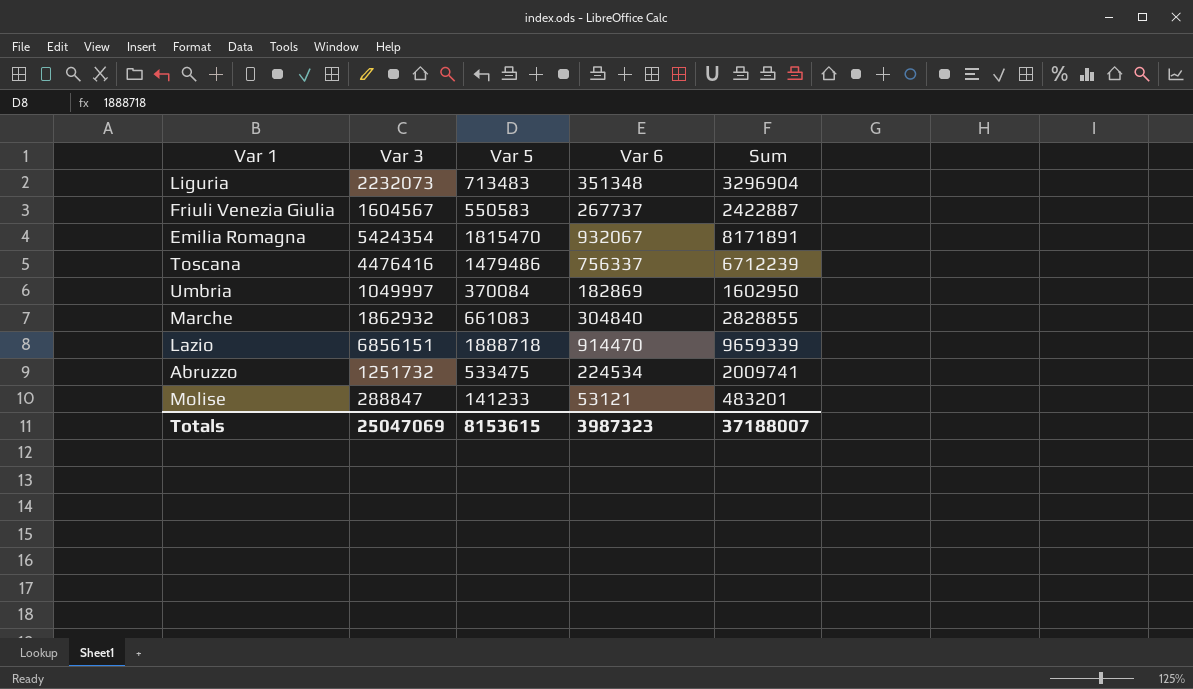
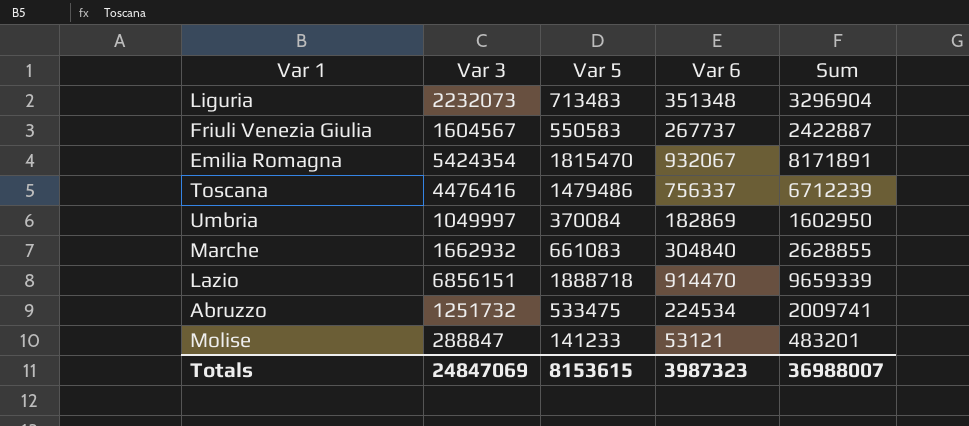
Marche | Var 3: 1862932 -> 1662932
Marche | Sum: 2828855 -> 2628855
Totals | Var 3: 25047069 -> 24847069
Totals | Sum: 37188007 -> 36988007

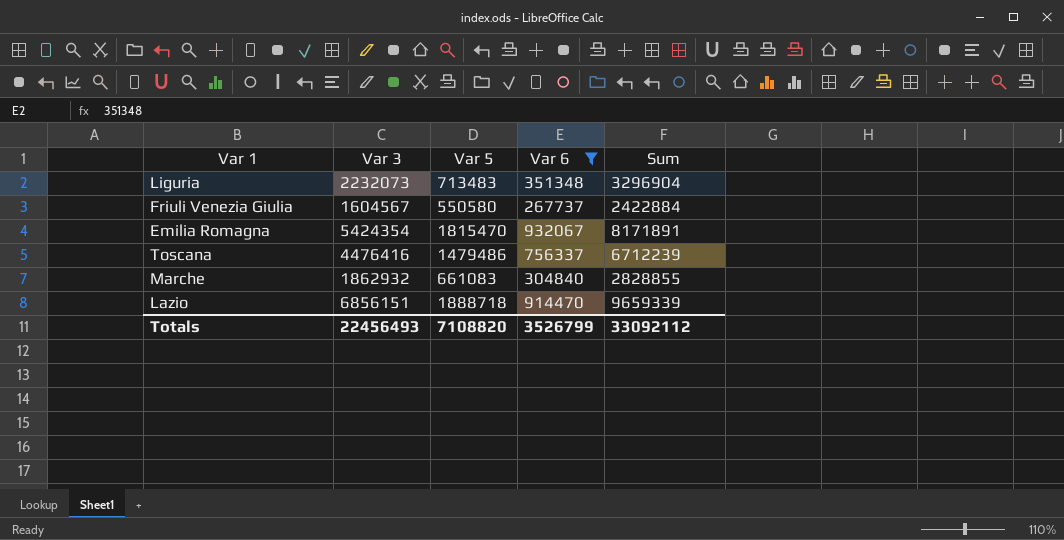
filter: none -> Var 6 >= 267737
Friuli Venezia Giulia | Var 5: 550583 -> 550580
Friuli Venezia Giulia | Sum: 2422887 -> 2422884
Marche | Var 3: 1662932 -> 1862932
Marche | Sum: 2628855 -> 2828855
Totals | Var 3: 24847069 -> 22456493
Totals | Var 5: 8153615 -> 7108820
Totals | Var 6: 3987323 -> 3526799
Totals | Sum: 36988007 -> 33092112

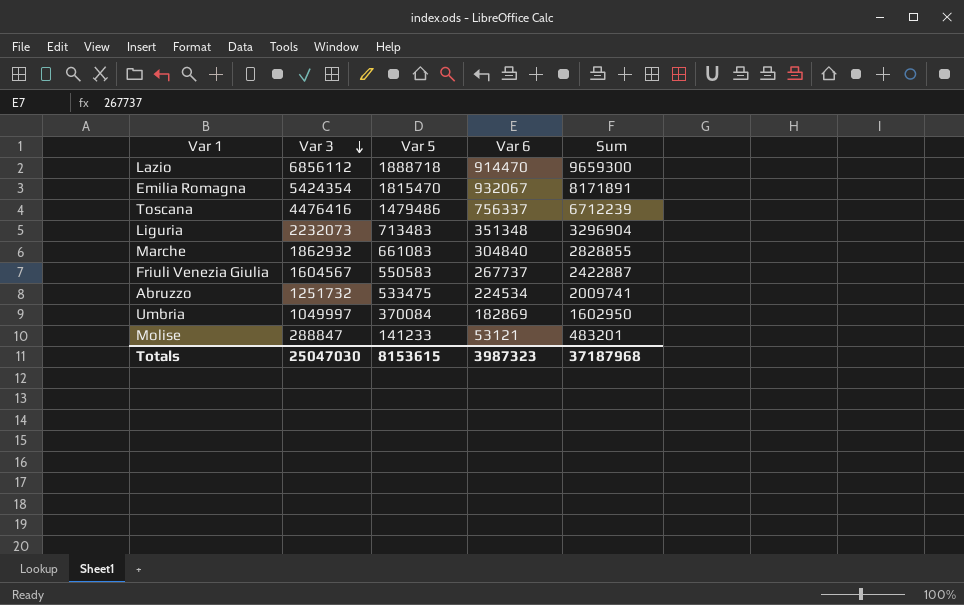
filter: Var 6 >= 267737 -> none
row order: none -> Var 3 descending
Lazio | Var 3: 6856151 -> 6856112
Lazio | Sum: 9659339 -> 9659300
Friuli Venezia Giulia | Var 5: 550580 -> 550583
Friuli Venezia Giulia | Sum: 2422884 -> 2422887
Totals | Var 3: 22456493 -> 25047030
Totals | Var 5: 7108820 -> 8153615
Totals | Var 6: 3526799 -> 3987323
Totals | Sum: 33092112 -> 37187968

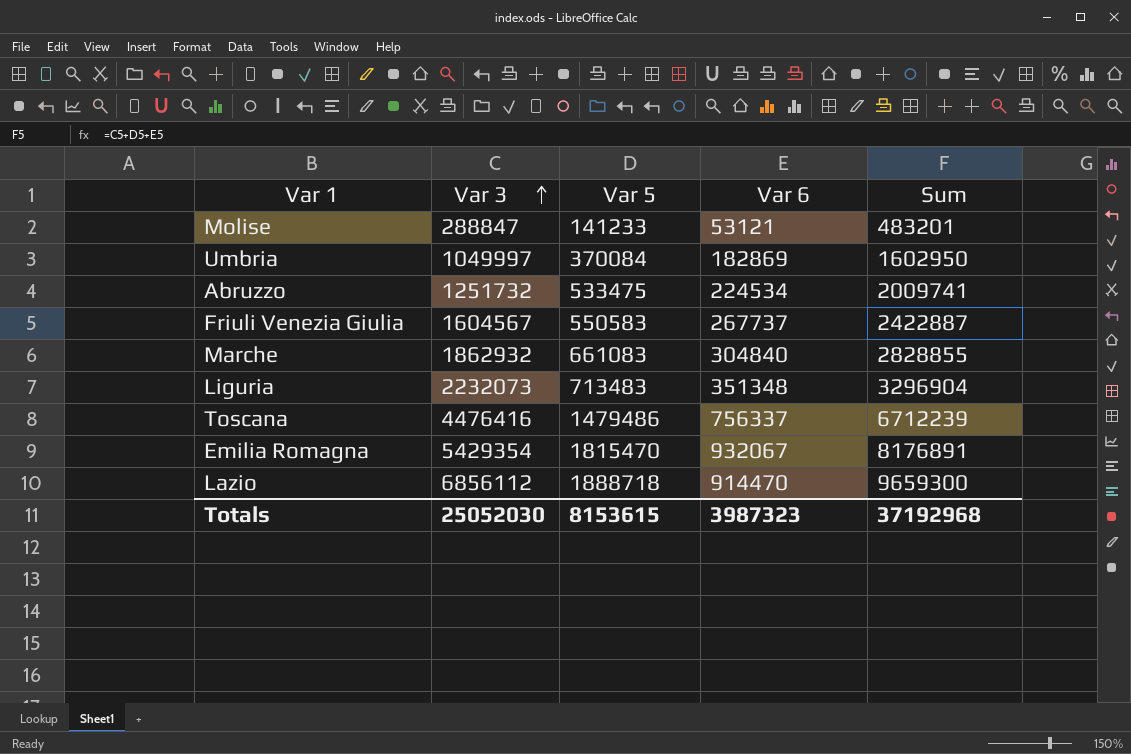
row order: Var 3 descending -> Var 3 ascending
Emilia Romagna | Var 3: 5424354 -> 5429354
Emilia Romagna | Sum: 8171891 -> 8176891
Totals | Var 3: 25047030 -> 25052030
Totals | Sum: 37187968 -> 37192968

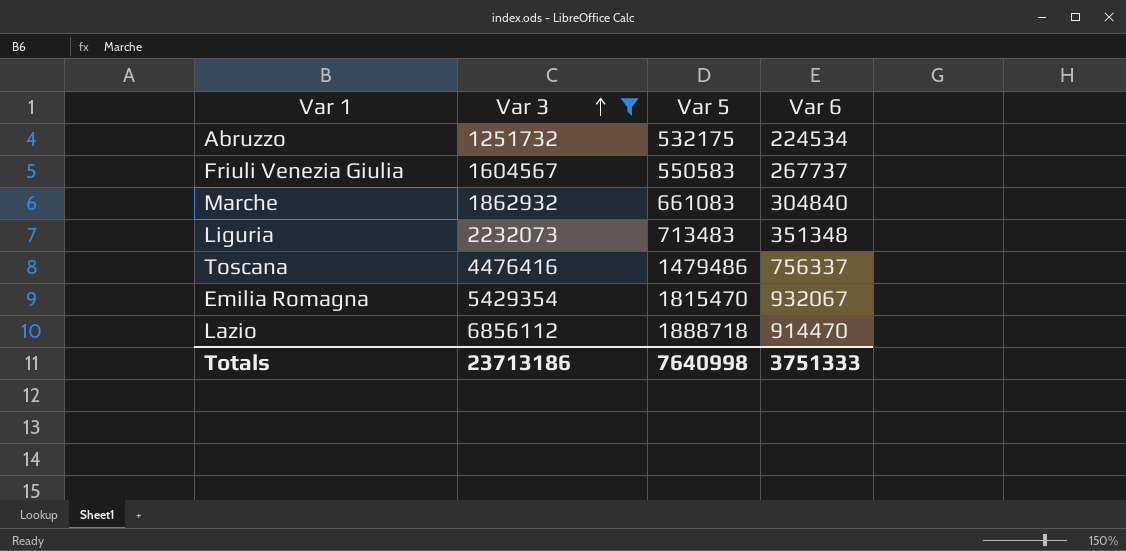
filter: none -> Var 3 >= 1251732
column Sum | formula: [Var 3] + [Var 5] + [Var 6] -> none
Abruzzo | Var 5: 533475 -> 532175
Totals | Var 3: 25052030 -> 23713186
Totals | Var 5: 8153615 -> 7640998
Totals | Var 6: 3987323 -> 3751333

